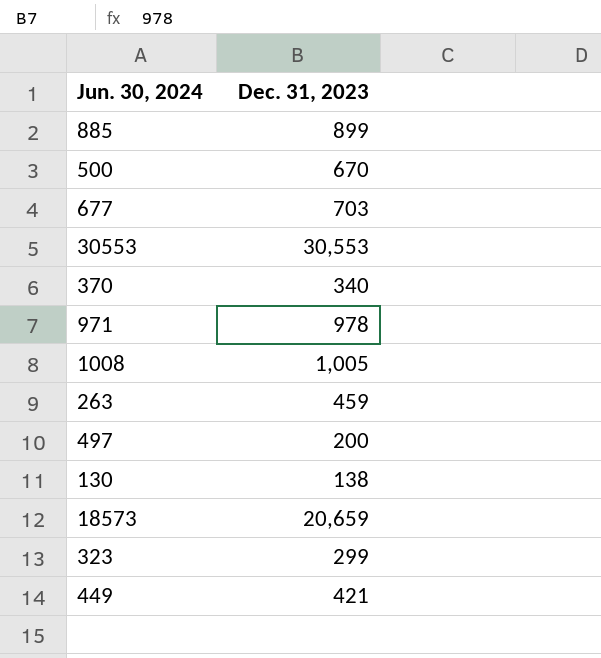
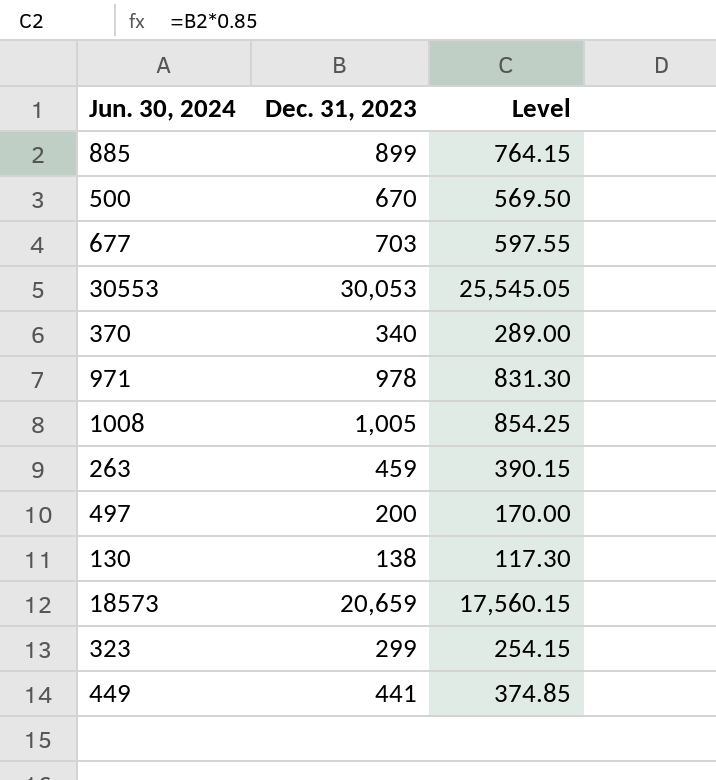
column Level | formula: none -> [Dec. 31, 2023] * 0.85
30553 | Dec. 31, 2023: 30,553 -> 30,053
449 | Dec. 31, 2023: 421 -> 441

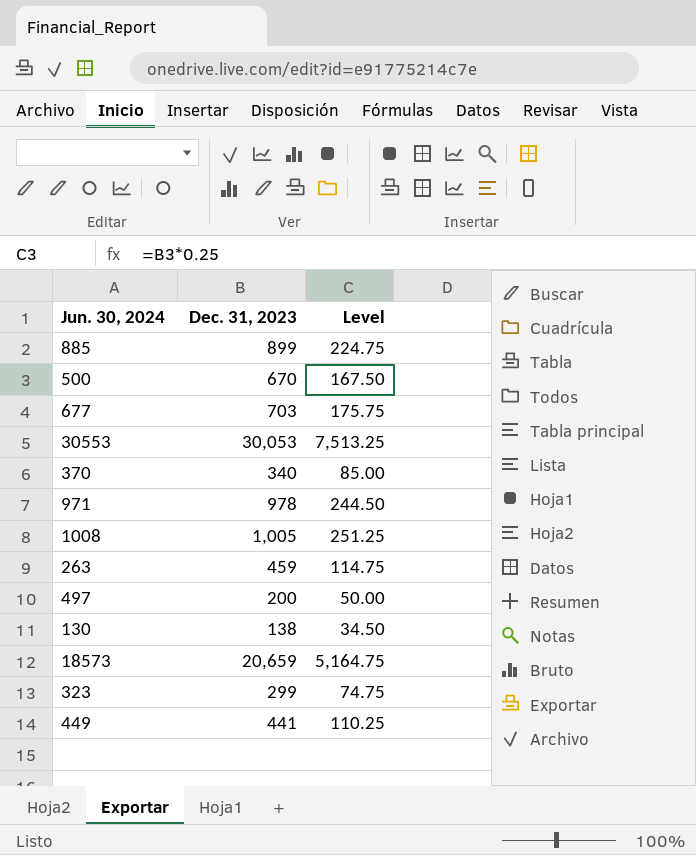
column Level | formula: [Dec. 31, 2023] * 0.85 -> [Dec. 31, 2023] * 0.25

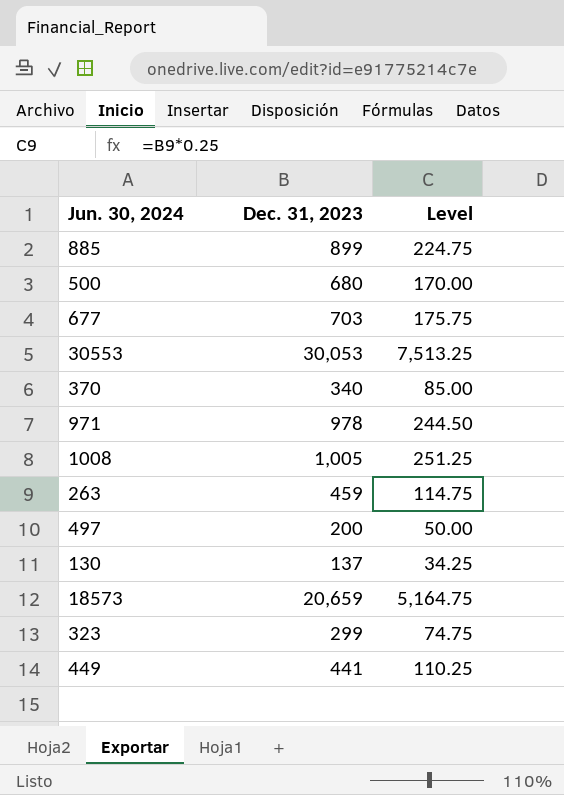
500 | Dec. 31, 2023: 670 -> 680
500 | Level: 167.50 -> 170.00
130 | Dec. 31, 2023: 138 -> 137
130 | Level: 34.50 -> 34.25

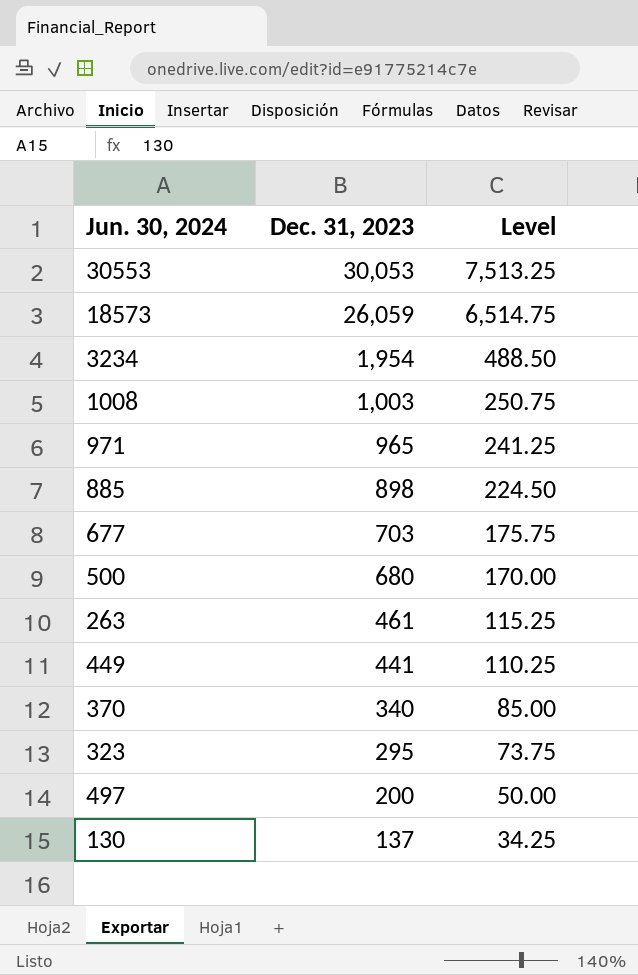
row order: none -> Dec. 31, 2023 descending
18573 | Dec. 31, 2023: 20,659 -> 26,059
18573 | Level: 5,164.75 -> 6,514.75
row 3234: none -> 1,954 | 488.50
1008 | Dec. 31, 2023: 1,005 -> 1,003
1008 | Level: 251.25 -> 250.75
971 | Dec. 31, 2023: 978 -> 965
971 | Level: 244.50 -> 241.25
885 | Dec. 31, 2023: 899 -> 898
885 | Level: 224.75 -> 224.50
263 | Dec. 31, 2023: 459 -> 461
263 | Level: 114.75 -> 115.25
323 | Dec. 31, 2023: 299 -> 295
323 | Level: 74.75 -> 73.75

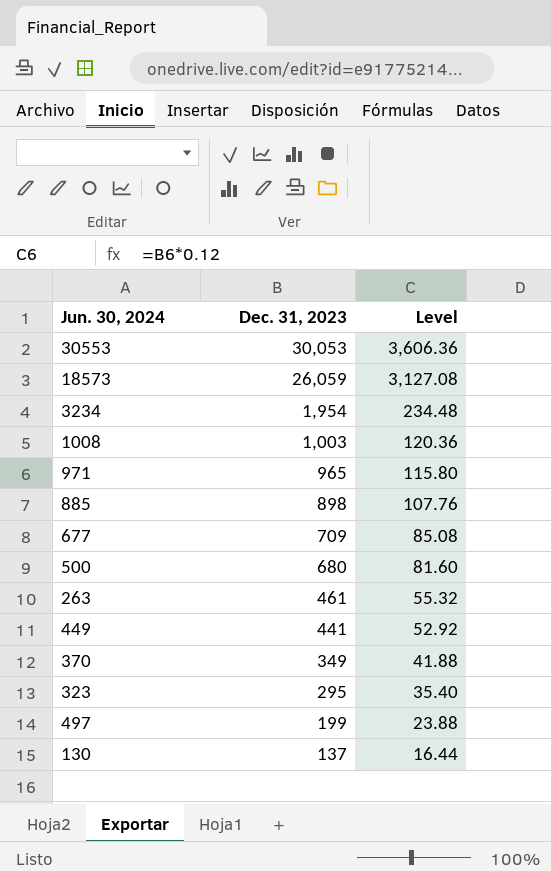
column Level | formula: [Dec. 31, 2023] * 0.25 -> [Dec. 31, 2023] * 0.12
677 | Dec. 31, 2023: 703 -> 709
370 | Dec. 31, 2023: 340 -> 349
497 | Dec. 31, 2023: 200 -> 199

